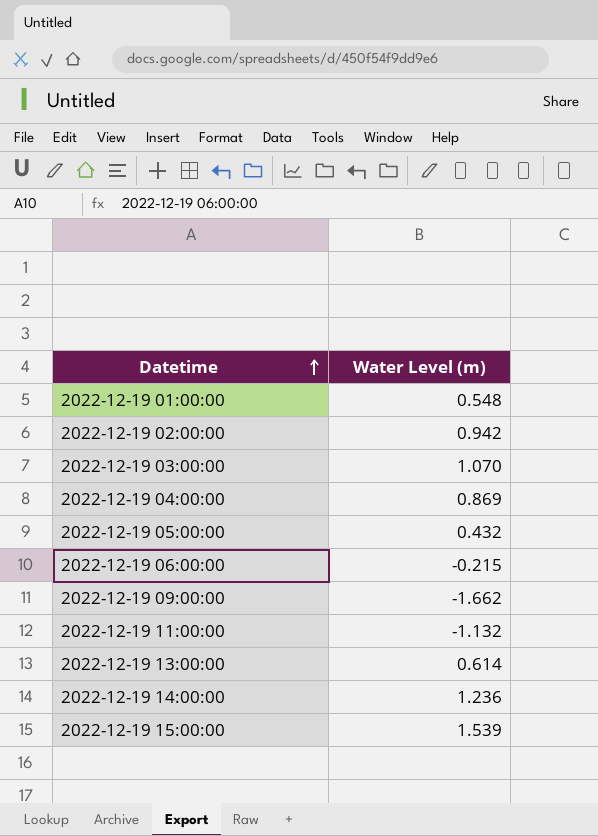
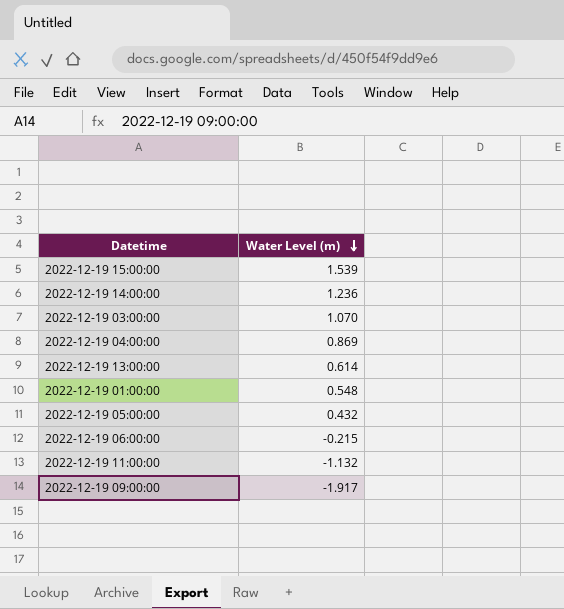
row order: Datetime ascending -> Water Level (m) descending
row 2022-12-19 02:00:00: 0.942 -> none
2022-12-19 09:00:00 | Water Level (m): -1.662 -> -1.917

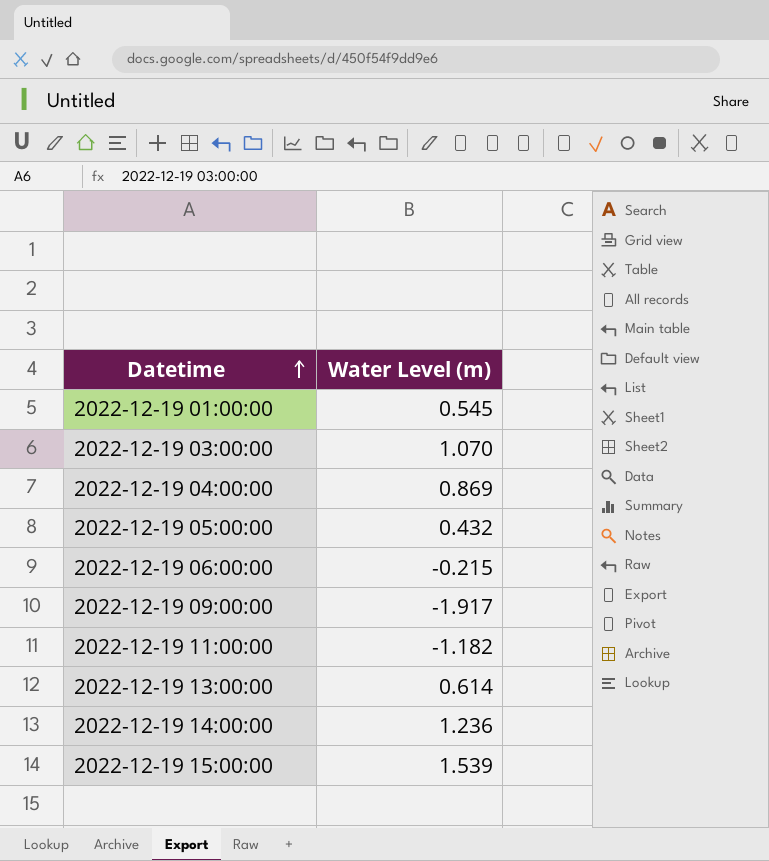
row order: Water Level (m) descending -> Datetime ascending
2022-12-19 01:00:00 | Water Level (m): 0.548 -> 0.545
2022-12-19 11:00:00 | Water Level (m): -1.132 -> -1.182

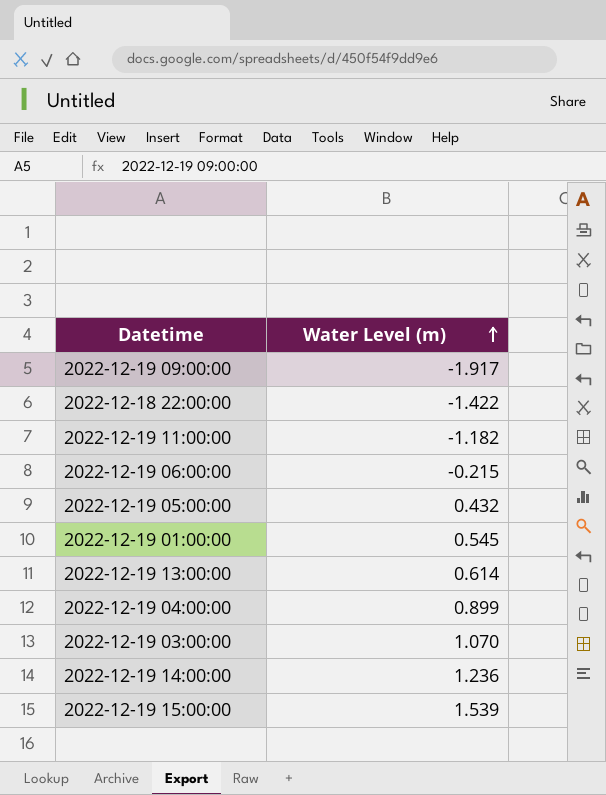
row order: Datetime ascending -> Water Level (m) ascending
row 2022-12-18 22:00:00: none -> -1.422
2022-12-19 04:00:00 | Water Level (m): 0.869 -> 0.899

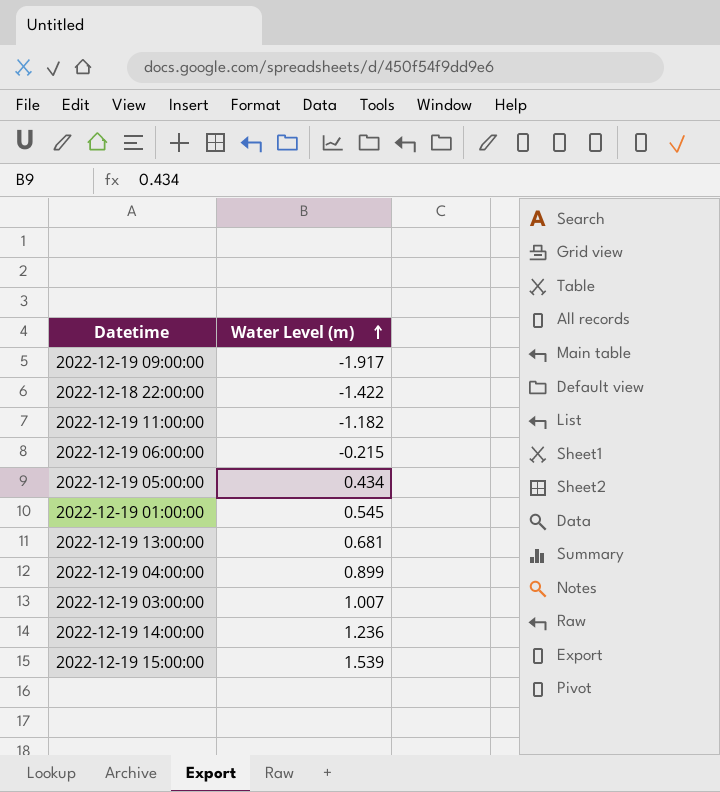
2022-12-19 05:00:00 | Water Level (m): 0.432 -> 0.434
2022-12-19 13:00:00 | Water Level (m): 0.614 -> 0.681
2022-12-19 03:00:00 | Water Level (m): 1.070 -> 1.007

